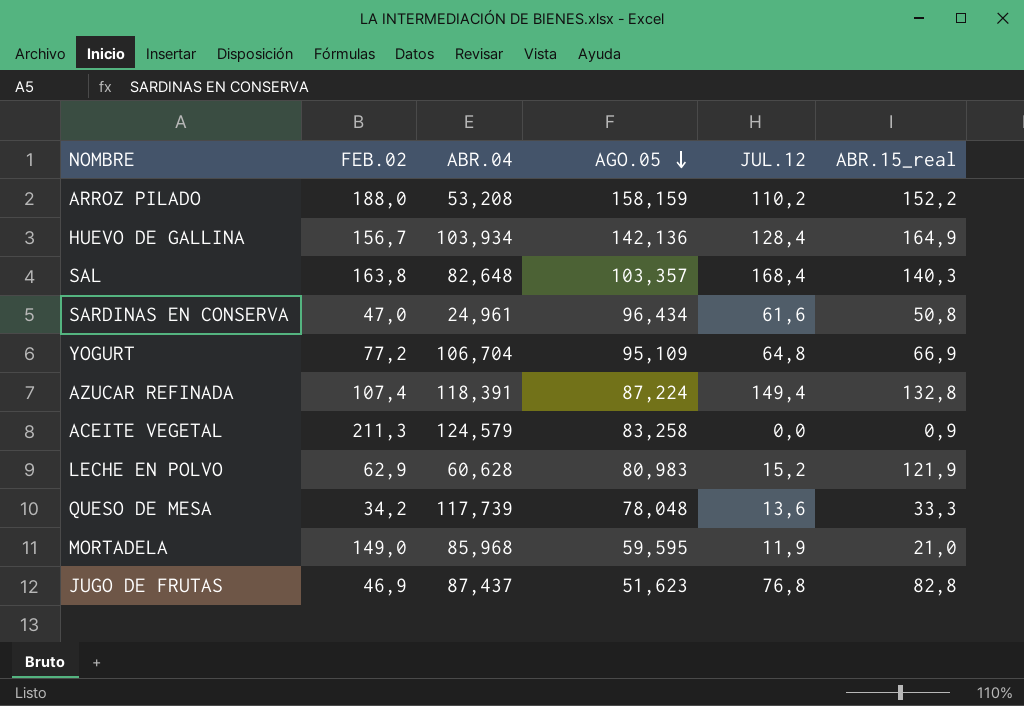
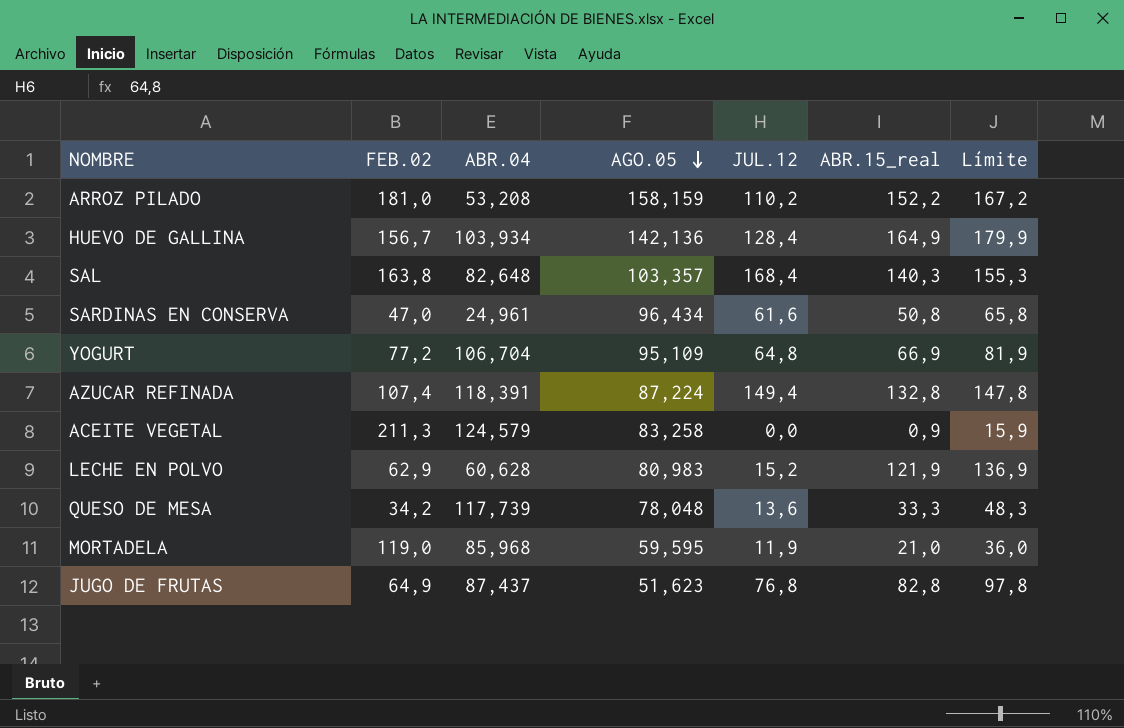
column Límite | formula: none -> [ABR.15_real] + 15
ARROZ PILADO | FEB.02: 188,0 -> 181,0
MORTADELA | FEB.02: 149,0 -> 119,0
JUGO DE FRUTAS | FEB.02: 46,9 -> 64,9

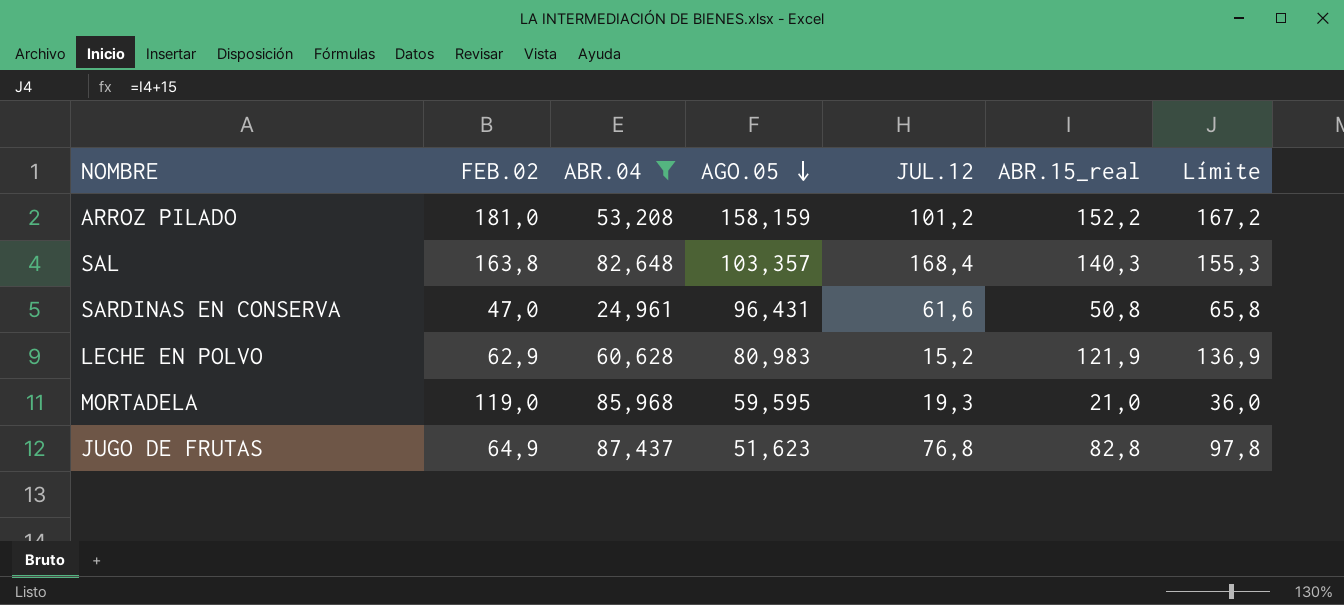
filter: none -> ABR.04 <= 87,437
ARROZ PILADO | JUL.12: 110,2 -> 101,2
SARDINAS EN CONSERVA | AGO.05: 96,434 -> 96,431
MORTADELA | JUL.12: 11,9 -> 19,3

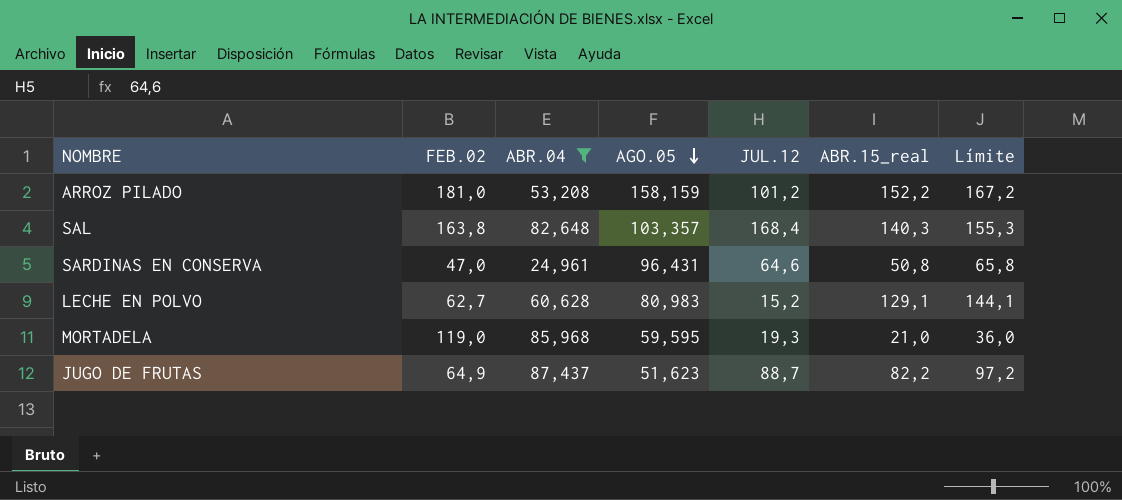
SARDINAS EN CONSERVA | JUL.12: 61,6 -> 64,6
LECHE EN POLVO | FEB.02: 62,9 -> 62,7
LECHE EN POLVO | ABR.15_real: 121,9 -> 129,1
LECHE EN POLVO | Límite: 136,9 -> 144,1
JUGO DE FRUTAS | JUL.12: 76,8 -> 88,7
JUGO DE FRUTAS | ABR.15_real: 82,8 -> 82,2
JUGO DE FRUTAS | Límite: 97,8 -> 97,2

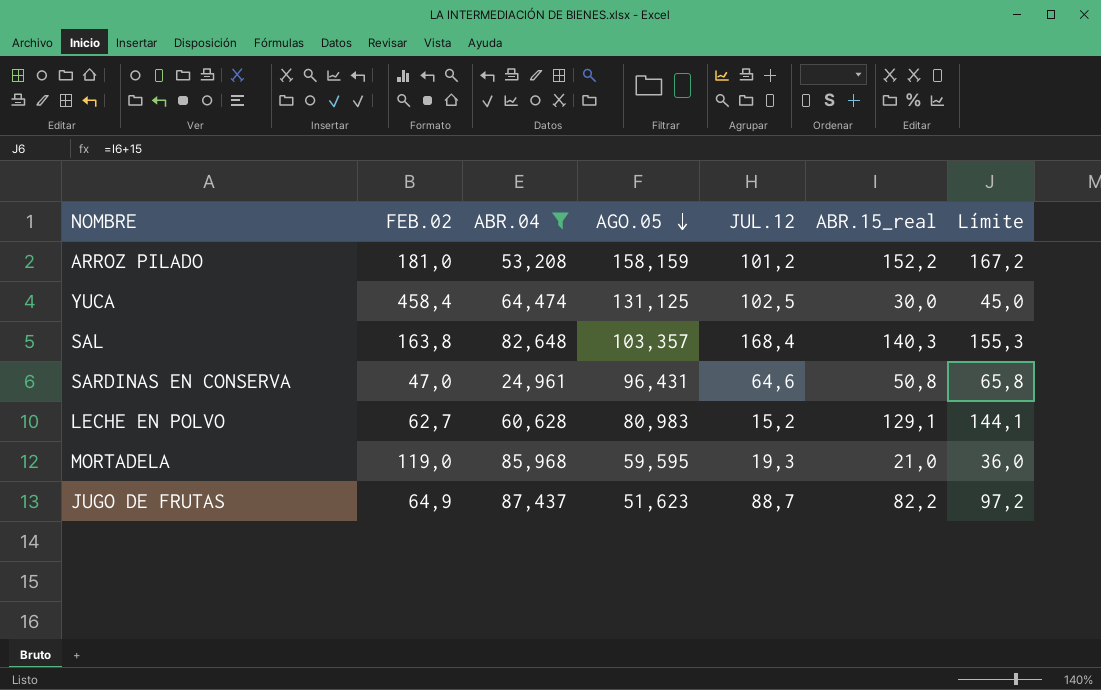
row YUCA: none -> 458,4 | 64,474 | 131,125 | 102,5 | 30,0 | 45,0

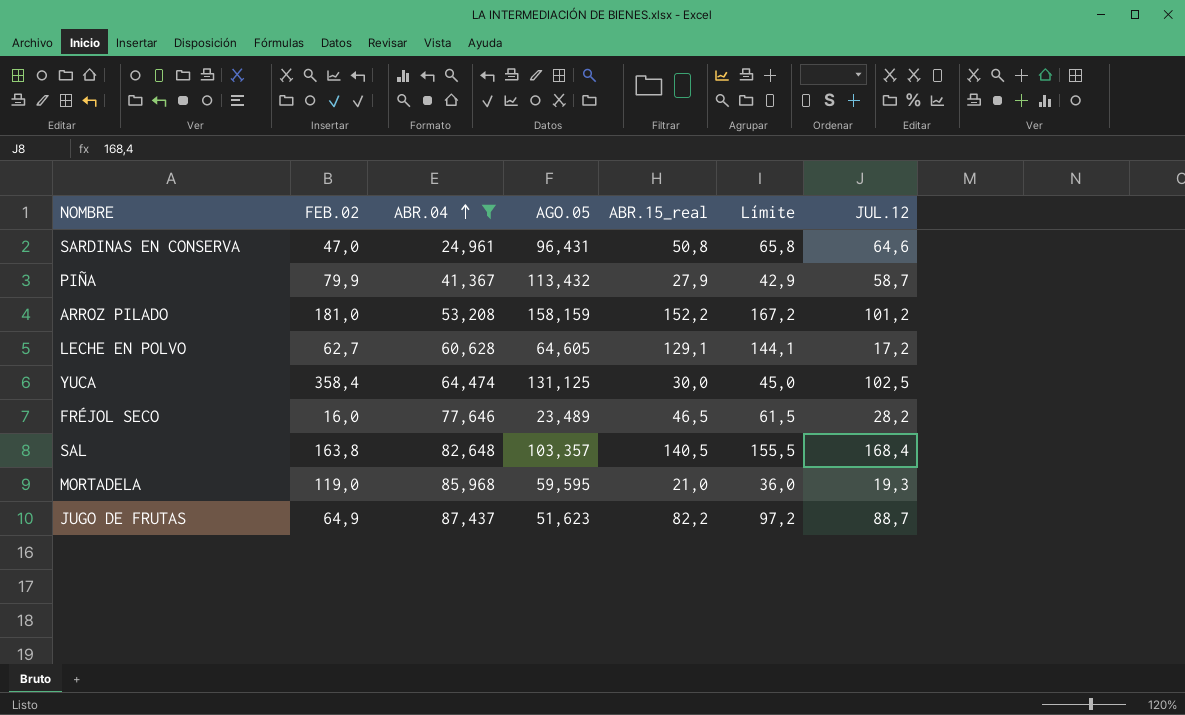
row order: AGO.05 descending -> ABR.04 ascending
column JUL.12 | position: 5 -> 7
row PIÑA: none -> 79,9 | 41,367 | 113,432 | 27,9 | 42,9 | 58,7
LECHE EN POLVO | AGO.05: 80,983 -> 64,605
LECHE EN POLVO | JUL.12: 15,2 -> 17,2
YUCA | FEB.02: 458,4 -> 358,4
row FRÉJOL SECO: none -> 16,0 | 77,646 | 23,489 | 46,5 | 61,5 | 28,2
SAL | ABR.15_real: 140,3 -> 140,5
SAL | Límite: 155,3 -> 155,5

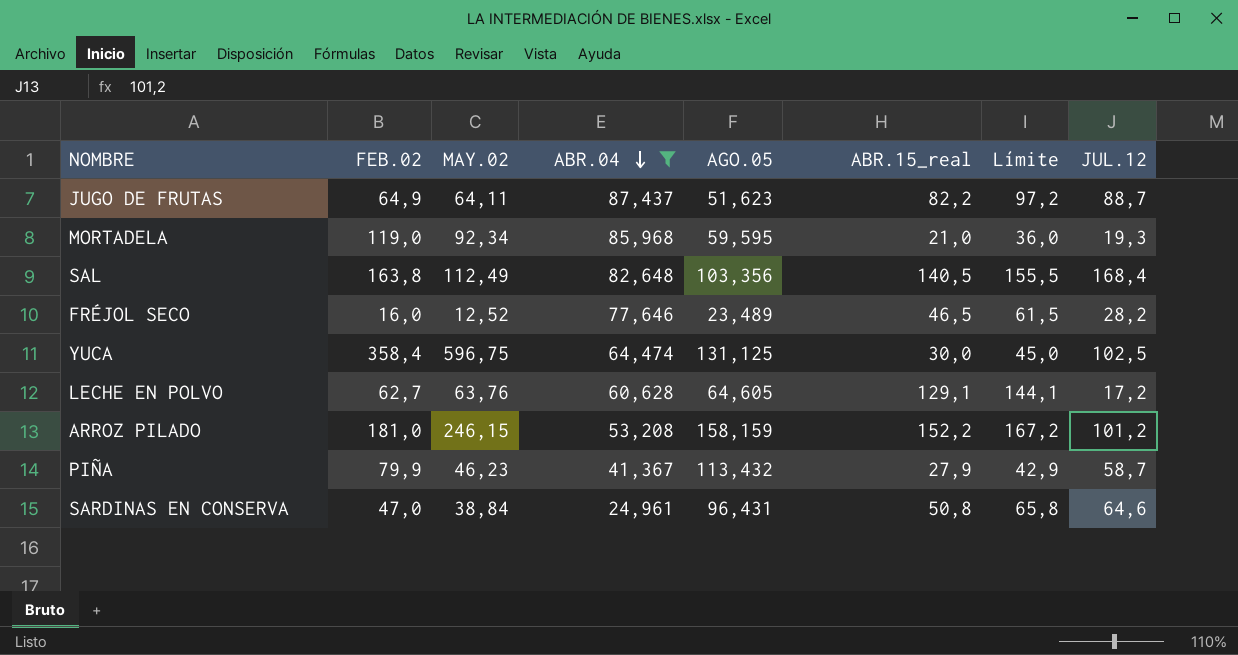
row order: ABR.04 ascending -> ABR.04 descending
column MAY.02 | position: none -> 3
SAL | AGO.05: 103,357 -> 103,356

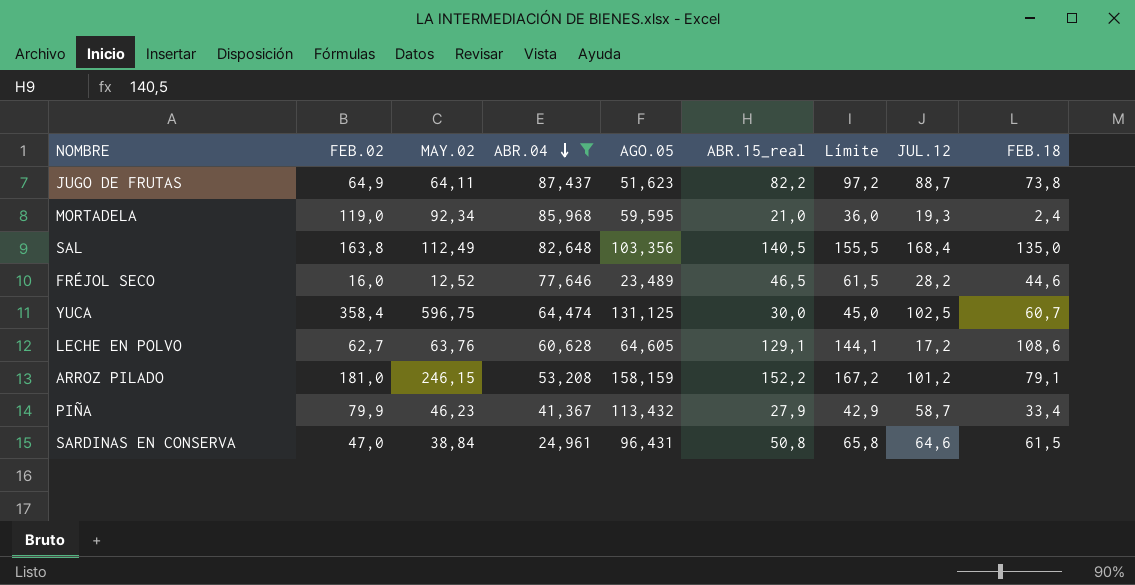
column FEB.18 | position: none -> 9

